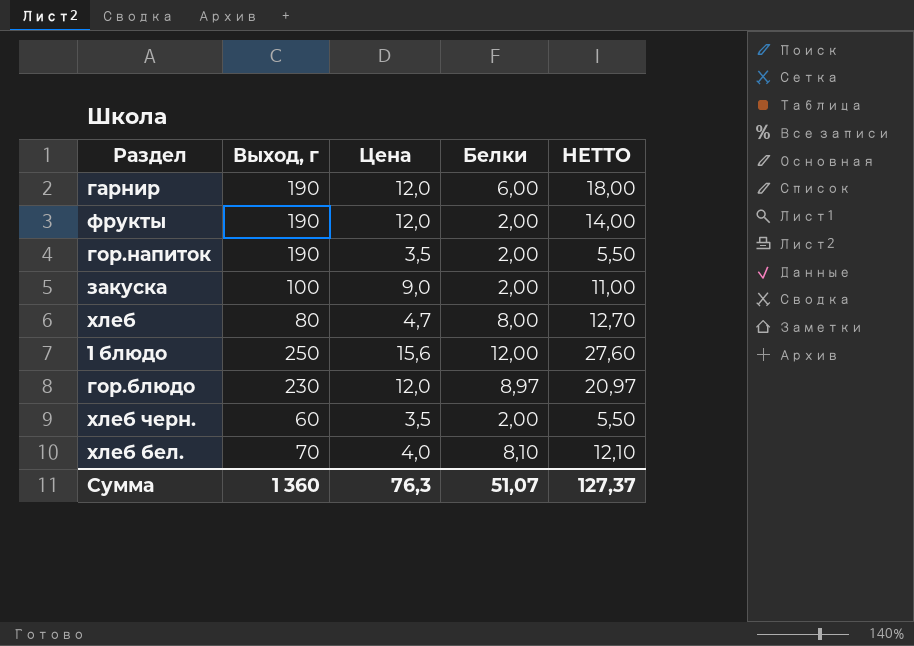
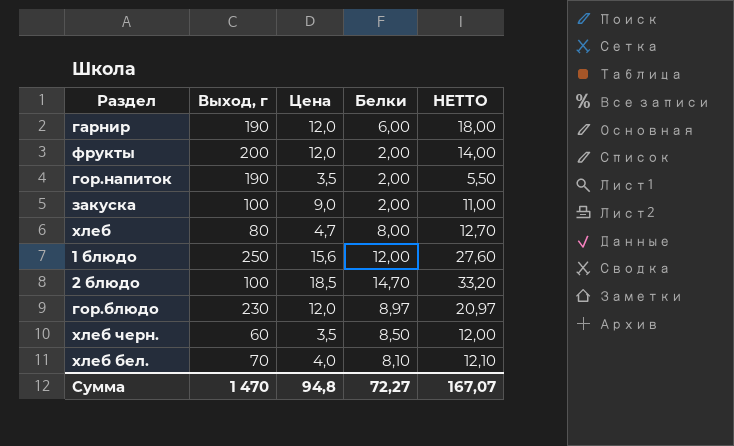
фрукты | Выход, г: 190 -> 200
row 2 блюдо: none -> 100 | 18,5 | 14,70 | 33,20
хлеб черн. | Белки: 2,00 -> 8,50
хлеб черн. | НЕТТО: 5,50 -> 12,00
Сумма | Выход, г: 1 360 -> 1 470
Сумма | Цена: 76,3 -> 94,8
Сумма | Белки: 51,07 -> 72,27
Сумма | НЕТТО: 127,37 -> 167,07

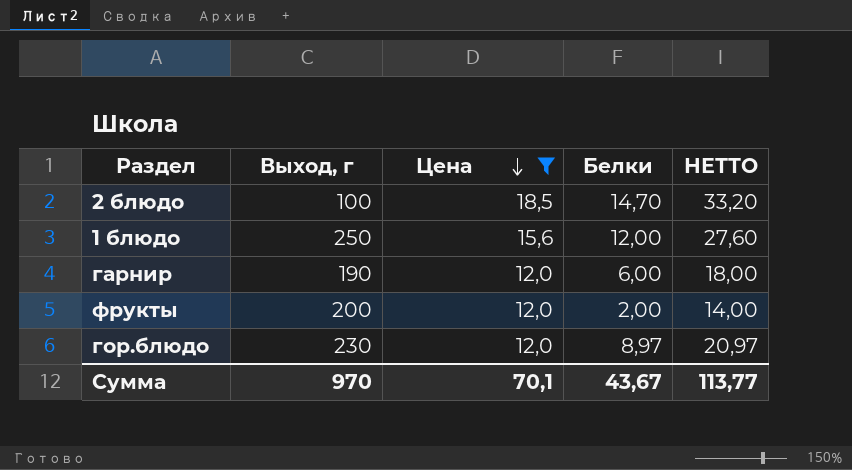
filter: none -> Цена >= 12,0
row order: none -> Цена descending
Сумма | Выход, г: 1 470 -> 970
Сумма | Цена: 94,8 -> 70,1
Сумма | Белки: 72,27 -> 43,67
Сумма | НЕТТО: 167,07 -> 113,77

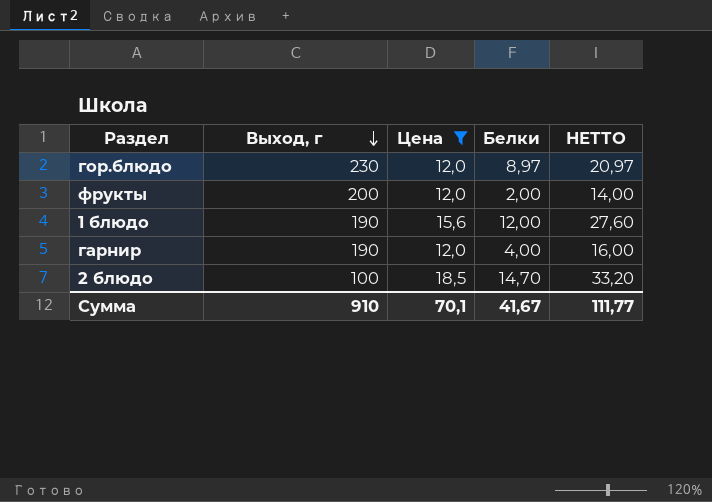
row order: Цена descending -> Выход, г descending
1 блюдо | Выход, г: 250 -> 190
гарнир | Белки: 6,00 -> 4,00
гарнир | НЕТТО: 18,00 -> 16,00
Сумма | Выход, г: 970 -> 910
Сумма | Белки: 43,67 -> 41,67
Сумма | НЕТТО: 113,77 -> 111,77

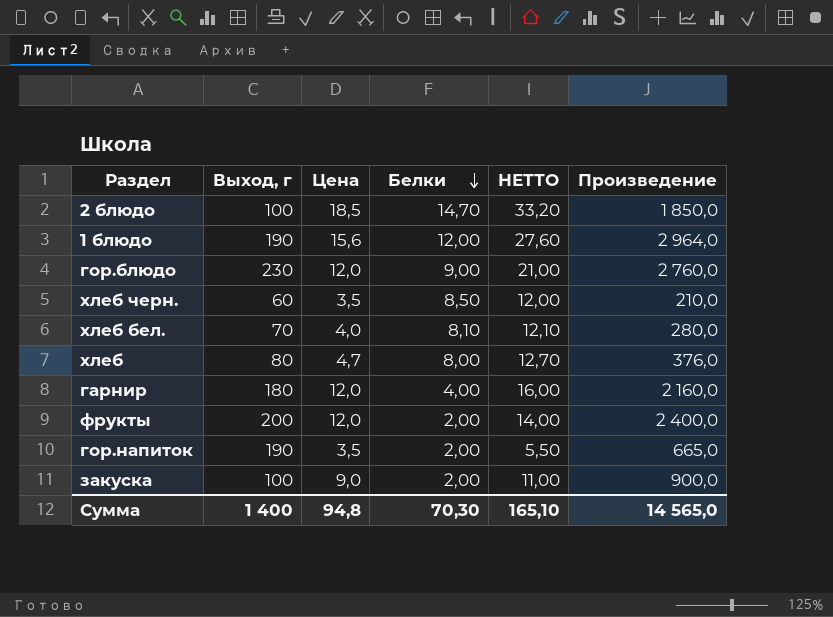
filter: Цена >= 12,0 -> none
row order: Выход, г descending -> Белки descending
column Произведение | formula: none -> [Выход, г] * [Цена]
гор.блюдо | Белки: 8,97 -> 9,00
гор.блюдо | НЕТТО: 20,97 -> 21,00
гарнир | Выход, г: 190 -> 180
Сумма | Выход, г: 910 -> 1 400
Сумма | Цена: 70,1 -> 94,8
Сумма | Белки: 41,67 -> 70,30
Сумма | НЕТТО: 111,77 -> 165,10

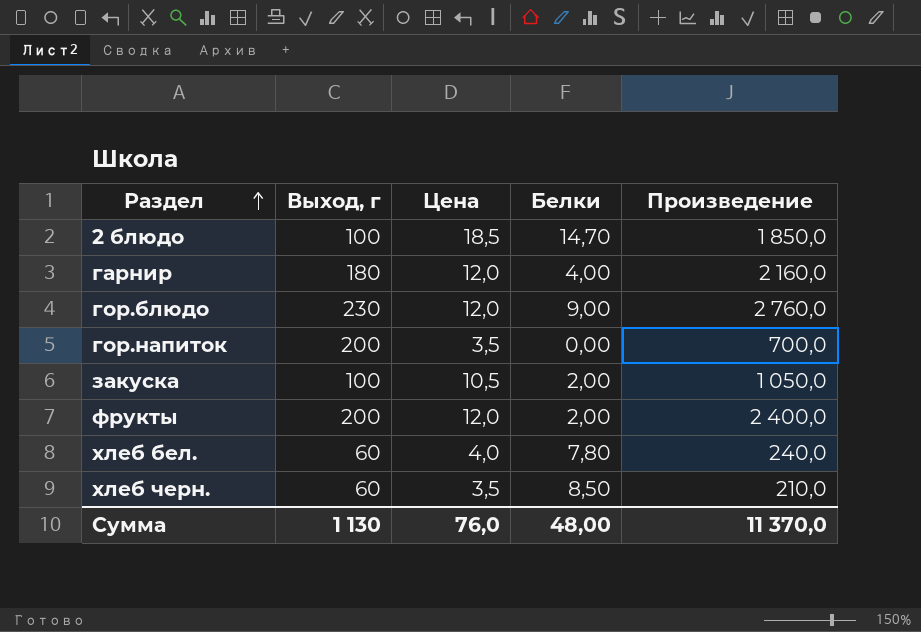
row order: Белки descending -> Раздел ascending
column НЕТТО | formula: [Цена] + [Белки] -> none
row 1 блюдо: 190 | 15,6 | 12,00 | 27,60 | 2 964,0 -> none
row хлеб: 80 | 4,7 | 8,00 | 12,70 | 376,0 -> none
гор.напиток | Выход, г: 190 -> 200
гор.напиток | Белки: 2,00 -> 0,00
гор.напиток | Произведение: 665,0 -> 700,0
закуска | Цена: 9,0 -> 10,5
закуска | Произведение: 900,0 -> 1 050,0
хлеб бел. | Выход, г: 70 -> 60
хлеб бел. | Белки: 8,10 -> 7,80
хлеб бел. | Произведение: 280,0 -> 240,0
Сумма | Выход, г: 1 400 -> 1 130
Сумма | Цена: 94,8 -> 76,0
Сумма | Белки: 70,30 -> 48,00
Сумма | Произведение: 14 565,0 -> 11 370,0

